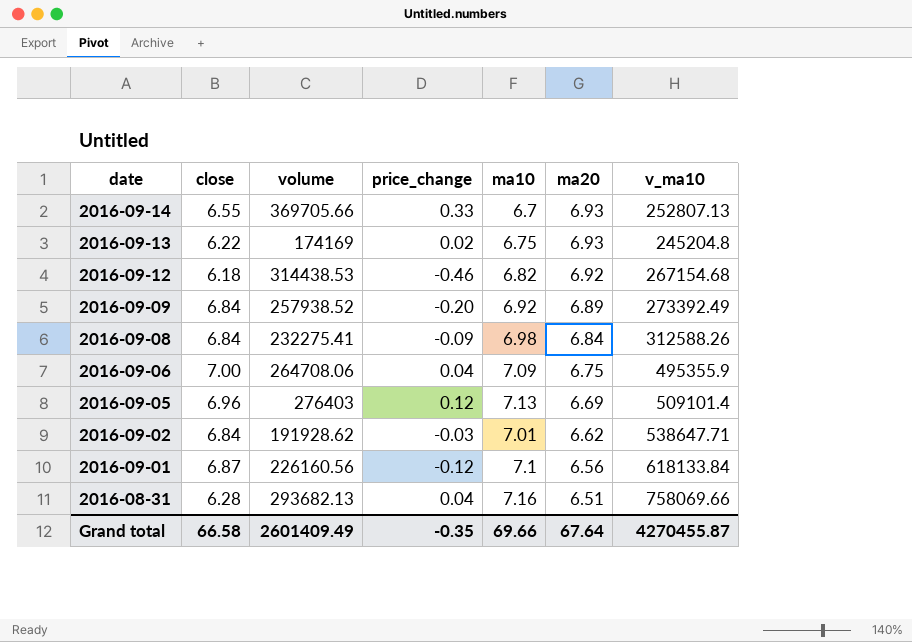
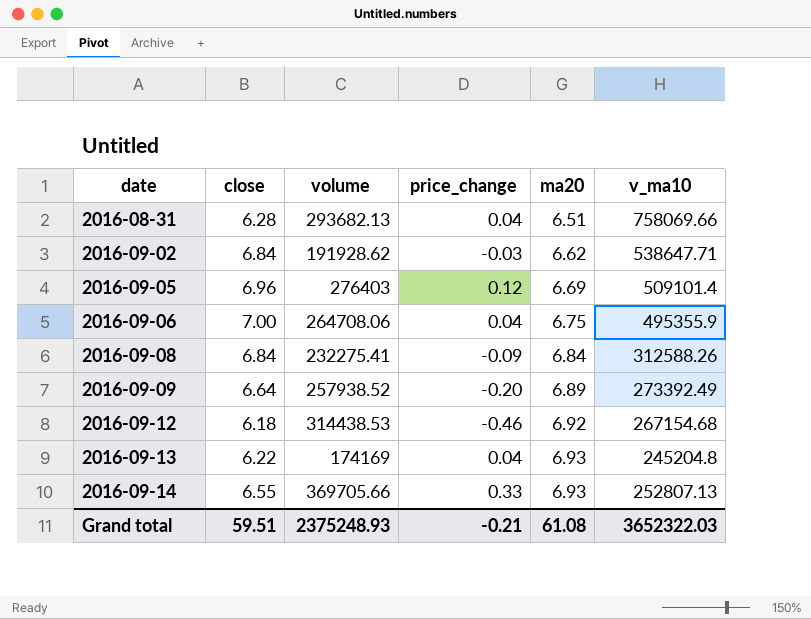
row order: date descending -> date ascending
column ma10 | position: 5 -> none
row 2016-09-01: 6.87 | 226160.56 | -0.12 | 7.1 | 6.56 | 618133.84 -> none
2016-09-09 | close: 6.84 -> 6.64
2016-09-13 | price_change: 0.02 -> 0.04
Grand total | close: 66.58 -> 59.51
Grand total | volume: 2601409.49 -> 2375248.93
Grand total | price_change: -0.35 -> -0.21
Grand total | ma20: 67.64 -> 61.08
Grand total | v_ma10: 4270455.87 -> 3652322.03

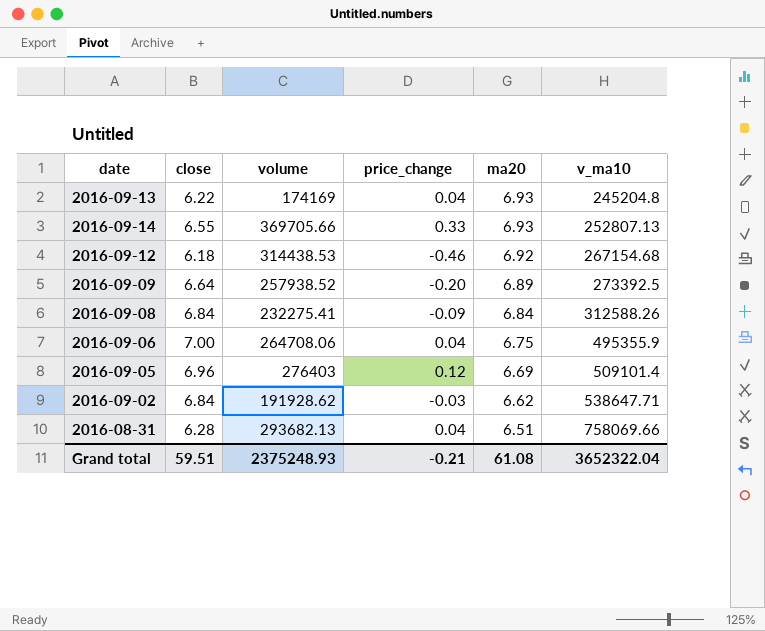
row order: date ascending -> ma20 descending
2016-09-09 | v_ma10: 273392.49 -> 273392.5
Grand total | v_ma10: 3652322.03 -> 3652322.04

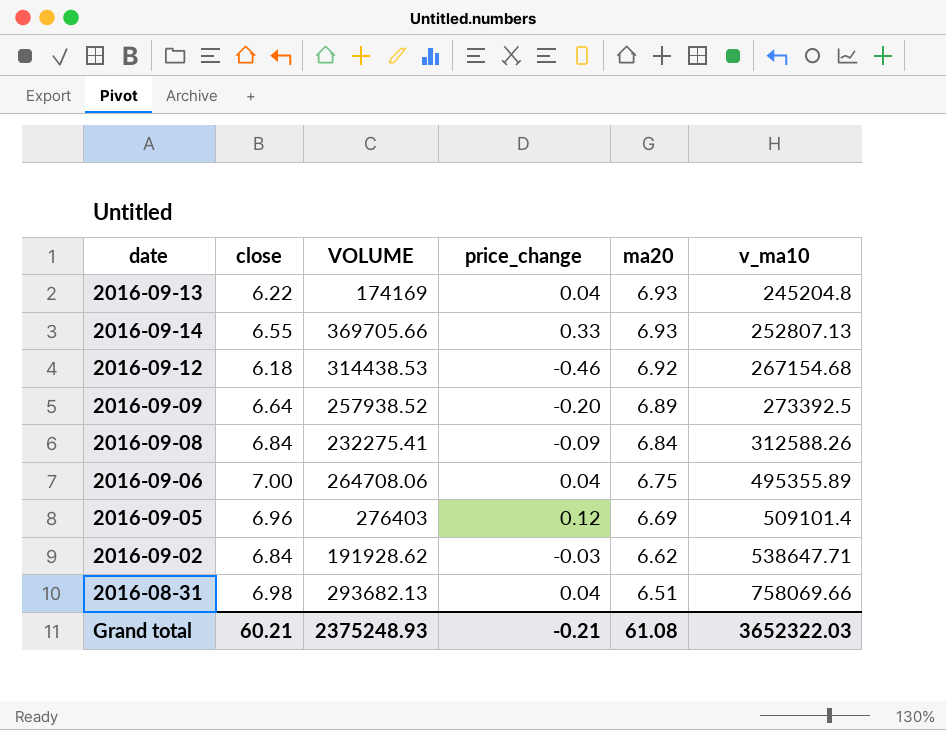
column name: volume -> VOLUME
2016-09-06 | v_ma10: 495355.9 -> 495355.89
2016-08-31 | close: 6.28 -> 6.98
Grand total | close: 59.51 -> 60.21
Grand total | v_ma10: 3652322.04 -> 3652322.03

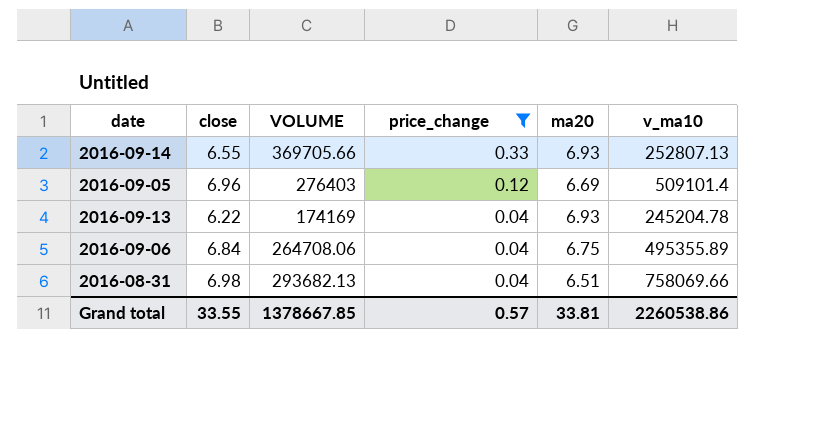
filter: none -> price_change >= 0.04
row order: ma20 descending -> price_change descending
2016-09-13 | v_ma10: 245204.8 -> 245204.78
2016-09-06 | close: 7.00 -> 6.84
Grand total | close: 60.21 -> 33.55
Grand total | VOLUME: 2375248.93 -> 1378667.85
Grand total | price_change: -0.21 -> 0.57
Grand total | ma20: 61.08 -> 33.81
Grand total | v_ma10: 3652322.03 -> 2260538.86

